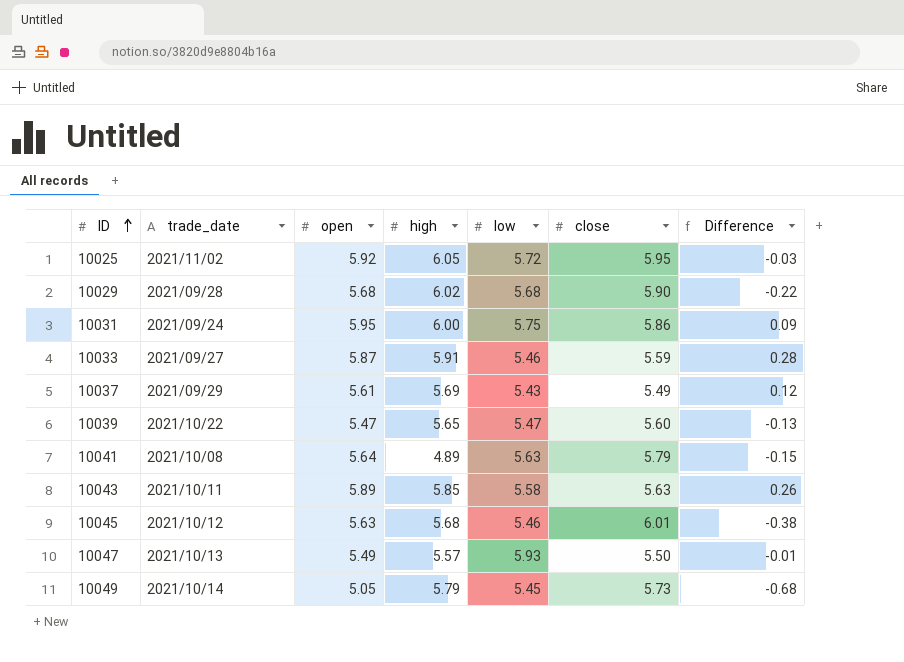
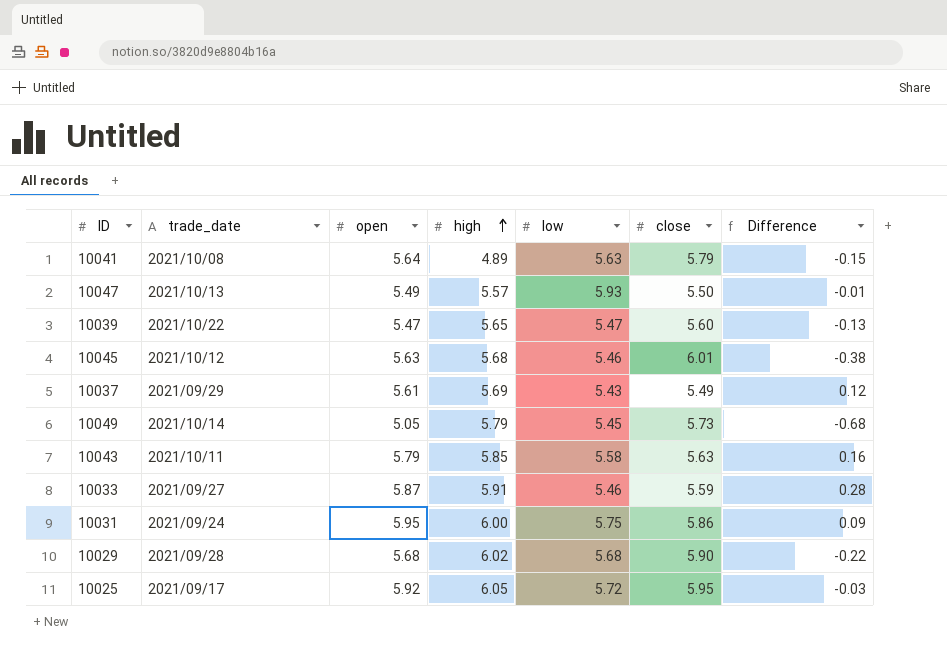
row order: ID ascending -> high ascending
10043 | open: 5.89 -> 5.79
10043 | Difference: 0.26 -> 0.16
10025 | trade_date: 2021/11/02 -> 2021/09/17

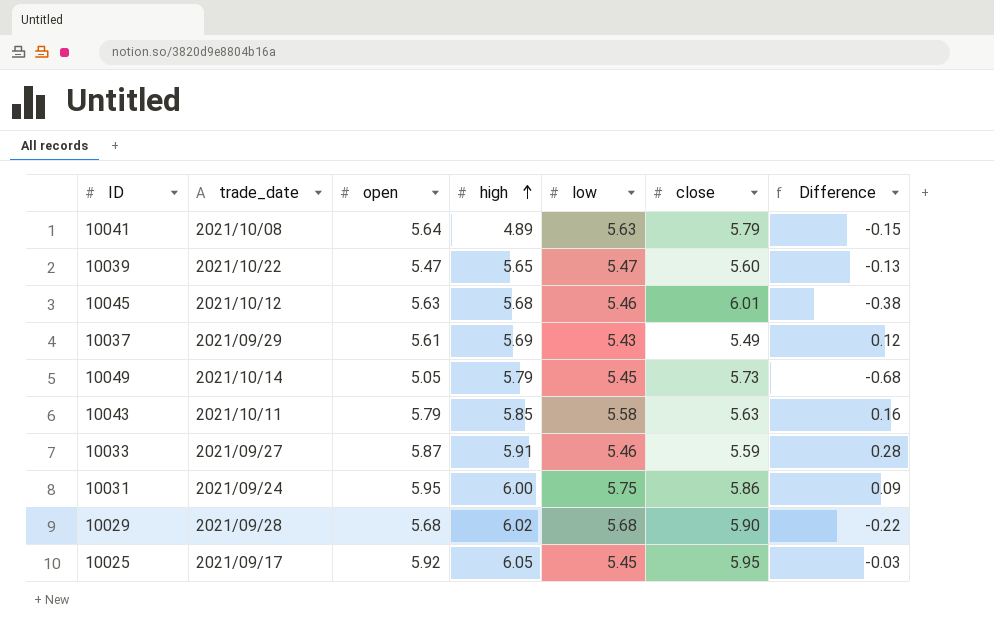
row 10047: 2021/10/13 | 5.49 | 5.57 | 5.93 | 5.50 | -0.01 -> none
10025 | low: 5.72 -> 5.45

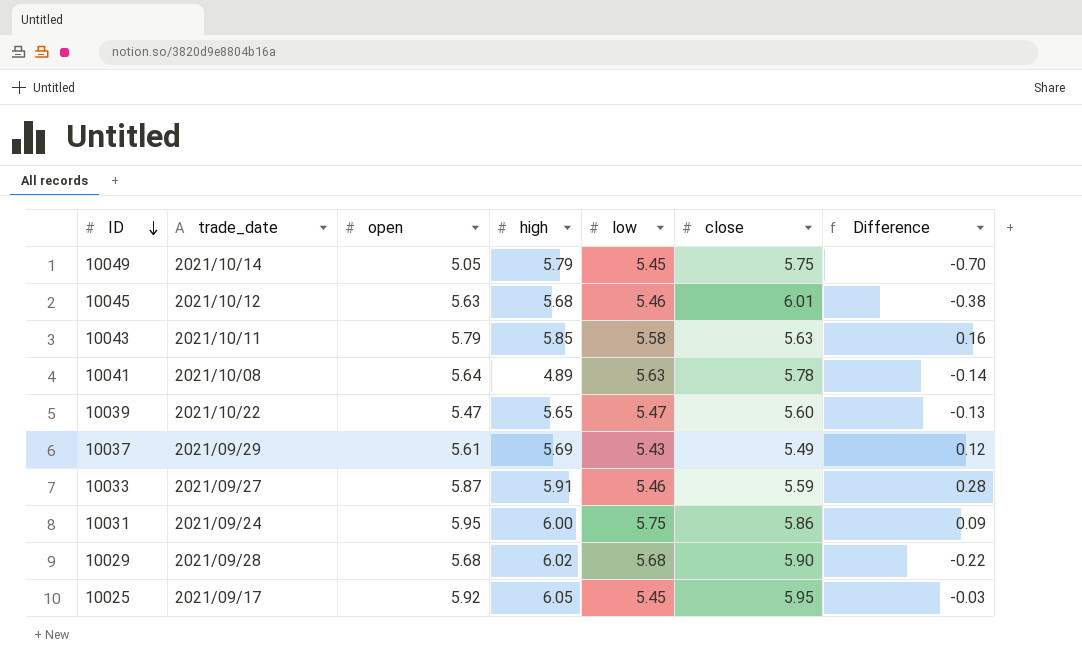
row order: high ascending -> ID descending
10049 | close: 5.73 -> 5.75
10049 | Difference: -0.68 -> -0.70
10041 | close: 5.79 -> 5.78
10041 | Difference: -0.15 -> -0.14

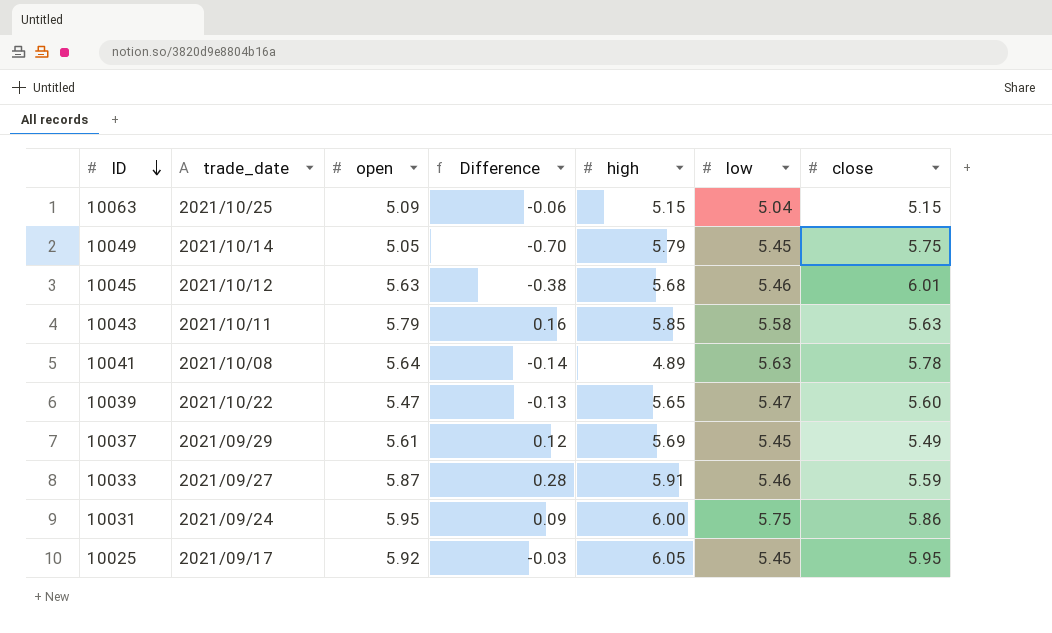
column Difference | position: 7 -> 4
row 10029: 2021/09/28 | 5.68 | 6.02 | 5.68 | 5.90 | -0.22 -> none
row 10063: none -> 2021/10/25 | 5.09 | -0.06 | 5.15 | 5.04 | 5.15
10037 | low: 5.43 -> 5.45

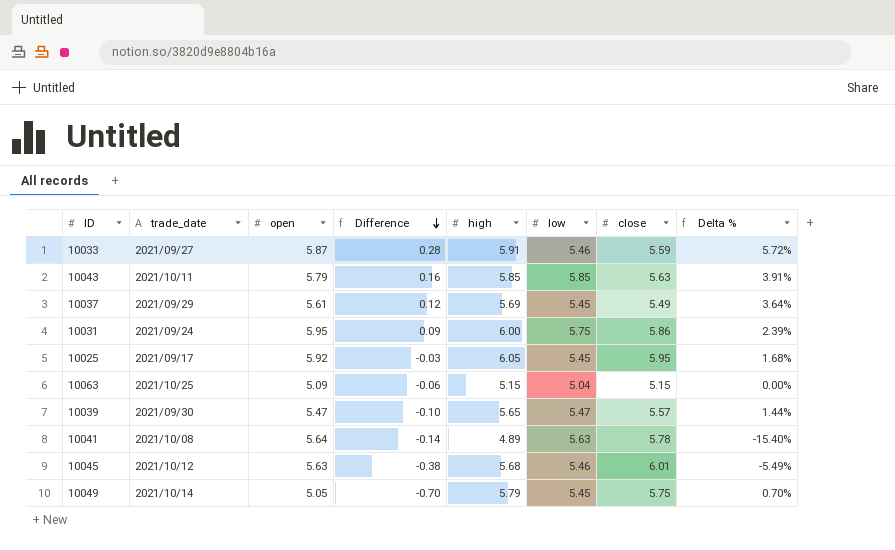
row order: ID descending -> Difference descending
column Delta % | formula: none -> ([high] - [close]) / [close]
10043 | low: 5.58 -> 5.85
10039 | trade_date: 2021/10/22 -> 2021/09/30
10039 | Difference: -0.13 -> -0.10
10039 | close: 5.60 -> 5.57

